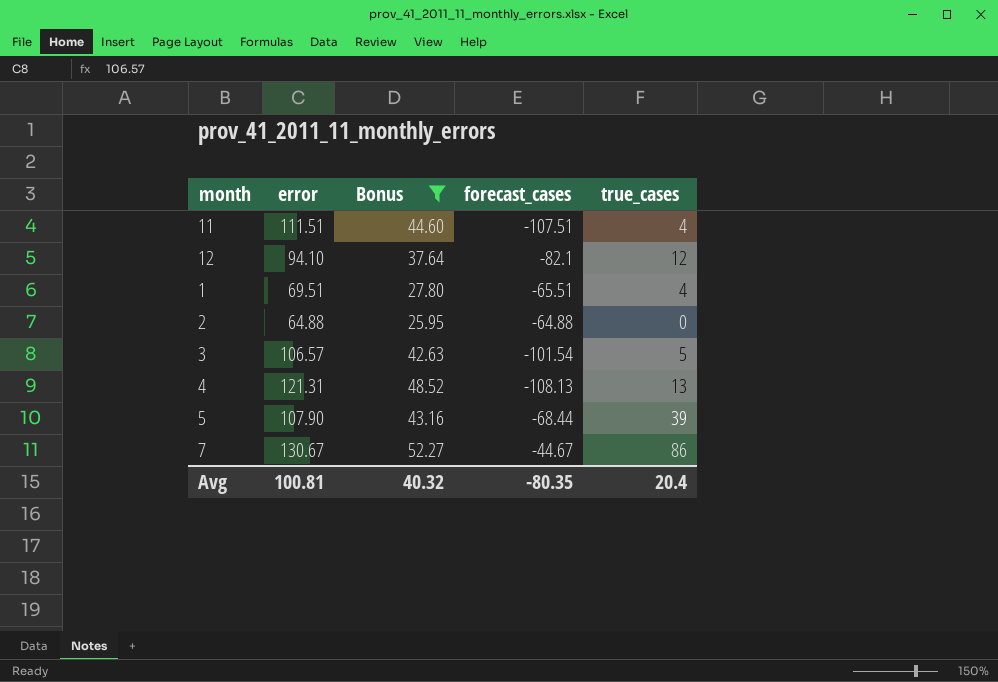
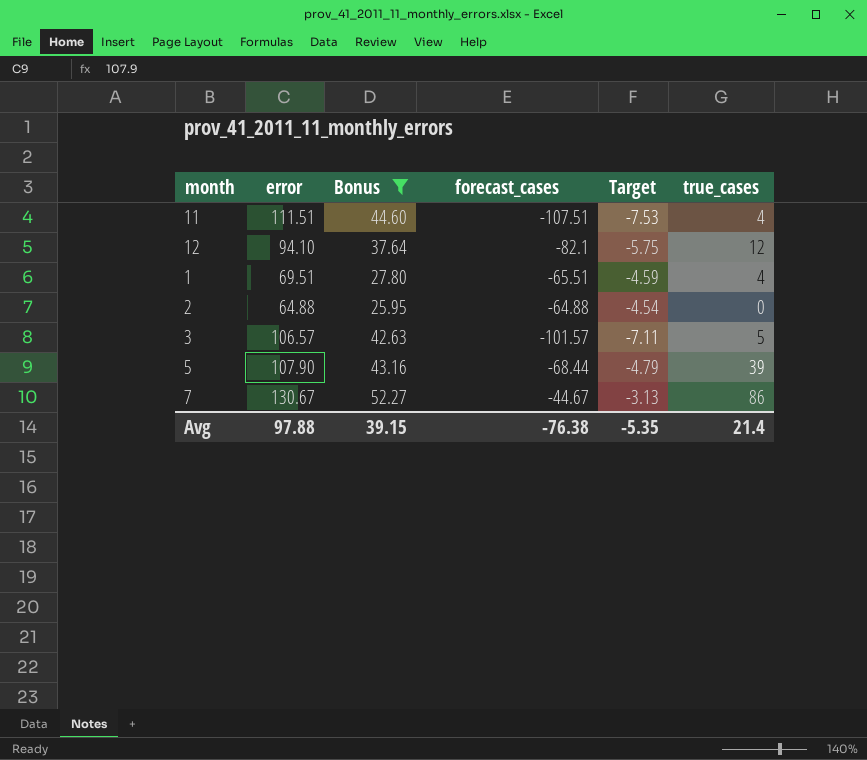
column Target | formula: none -> [forecast_cases] * 0.07
row 4: 121.31 | 48.52 | -108.13 | 13 -> none
3 | forecast_cases: -101.54 -> -101.57
Avg | error: 100.81 -> 97.88
Avg | Bonus: 40.32 -> 39.15
Avg | forecast_cases: -80.35 -> -76.38
Avg | true_cases: 20.4 -> 21.4

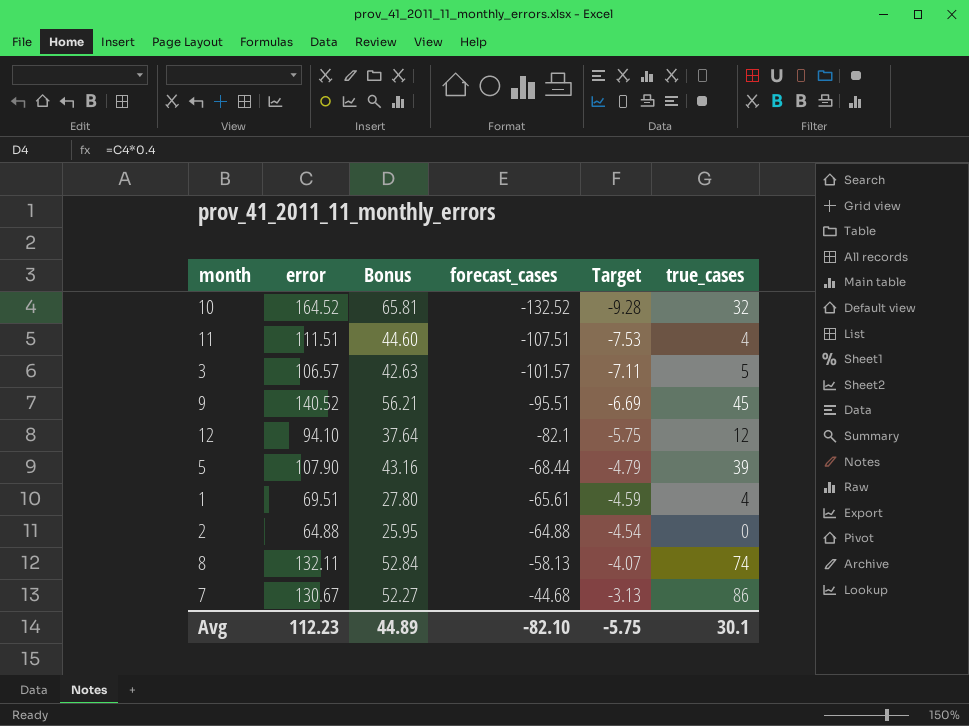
filter: Bonus <= 52.27 -> none
row order: none -> forecast_cases ascending
1 | forecast_cases: -65.51 -> -65.61
7 | forecast_cases: -44.67 -> -44.68
Avg | error: 97.88 -> 112.23
Avg | Bonus: 39.15 -> 44.89
Avg | forecast_cases: -76.38 -> -82.10
Avg | Target: -5.35 -> -5.75
Avg | true_cases: 21.4 -> 30.1

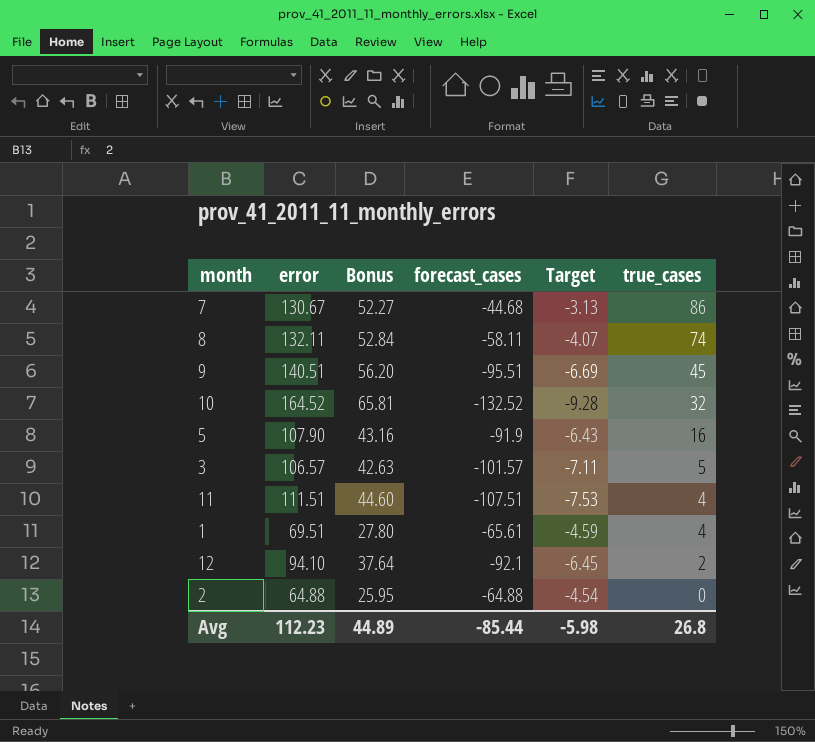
row order: forecast_cases ascending -> true_cases descending
8 | forecast_cases: -58.13 -> -58.11
9 | error: 140.52 -> 140.51
9 | Bonus: 56.21 -> 56.20
5 | forecast_cases: -68.44 -> -91.9
5 | Target: -4.79 -> -6.43
5 | true_cases: 39 -> 16
12 | forecast_cases: -82.1 -> -92.1
12 | Target: -5.75 -> -6.45
12 | true_cases: 12 -> 2
Avg | forecast_cases: -82.10 -> -85.44
Avg | Target: -5.75 -> -5.98
Avg | true_cases: 30.1 -> 26.8

